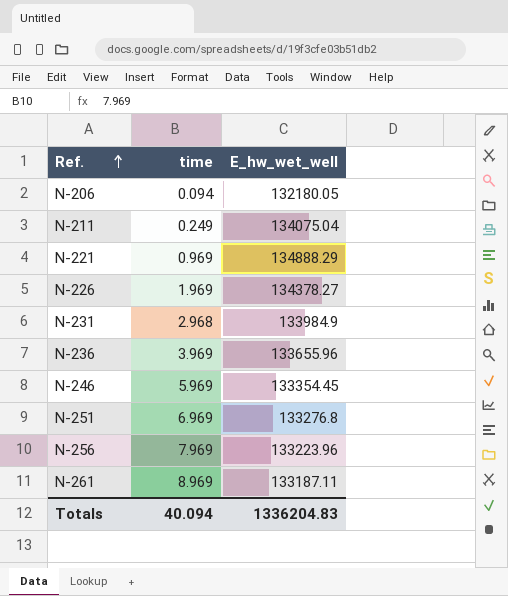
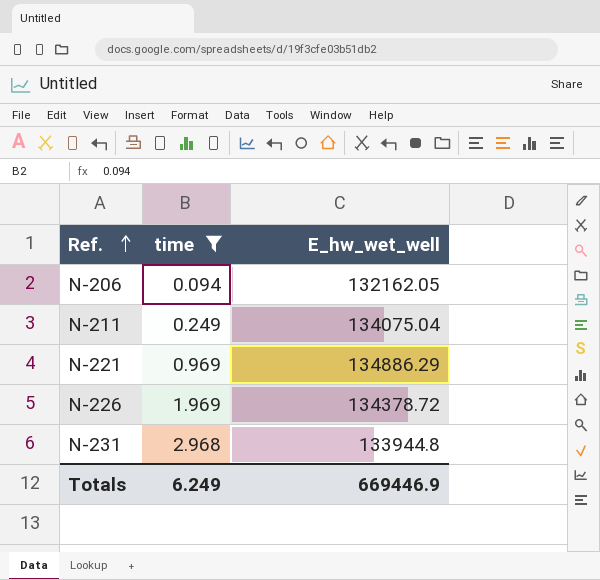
filter: none -> time <= 2.968
N-206 | E_hw_wet_well: 132180.05 -> 132162.05
N-221 | E_hw_wet_well: 134888.29 -> 134886.29
N-226 | E_hw_wet_well: 134378.27 -> 134378.72
N-231 | E_hw_wet_well: 133984.9 -> 133944.8
Totals | time: 40.094 -> 6.249
Totals | E_hw_wet_well: 1336204.83 -> 669446.9

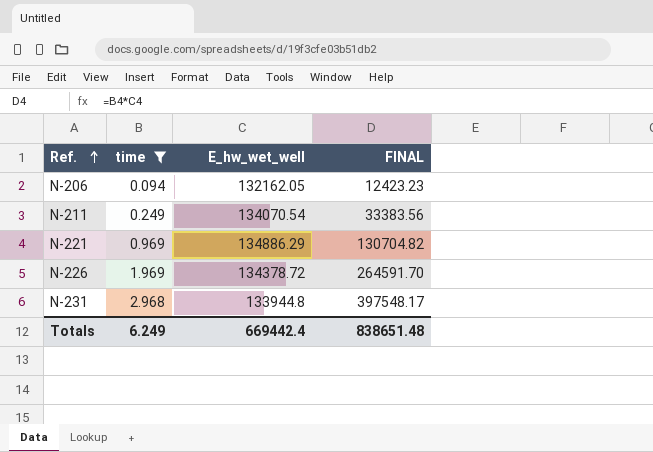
column FINAL | formula: none -> [time] * [E_hw_wet_well]
N-211 | E_hw_wet_well: 134075.04 -> 134070.54
Totals | E_hw_wet_well: 669446.9 -> 669442.4

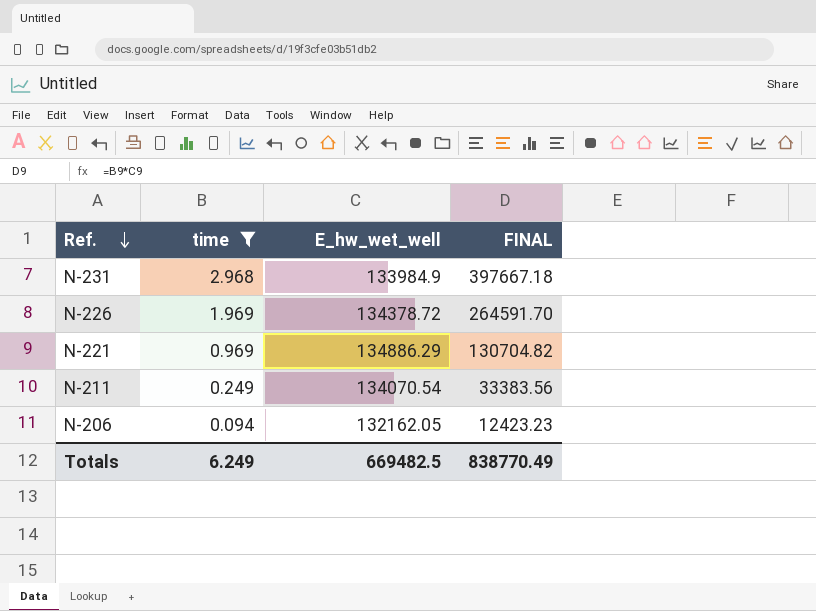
row order: Ref. ascending -> Ref. descending
N-231 | E_hw_wet_well: 133944.8 -> 133984.9
N-231 | FINAL: 397548.17 -> 397667.18
Totals | E_hw_wet_well: 669442.4 -> 669482.5
Totals | FINAL: 838651.48 -> 838770.49

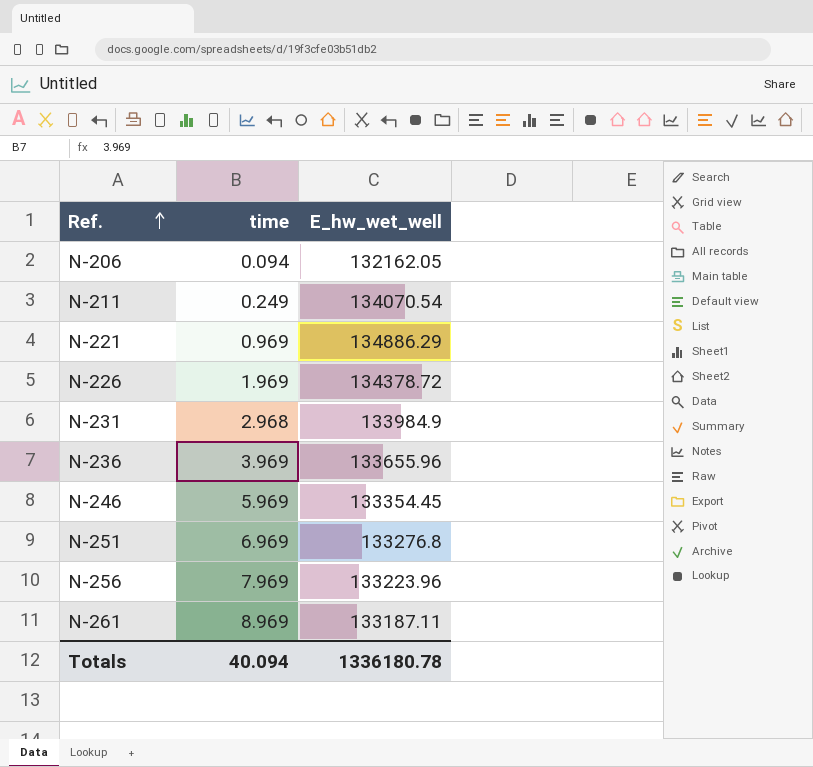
filter: time <= 2.968 -> none
row order: Ref. descending -> Ref. ascending
column FINAL | formula: [time] * [E_hw_wet_well] -> none
Totals | time: 6.249 -> 40.094
Totals | E_hw_wet_well: 669482.5 -> 1336180.78

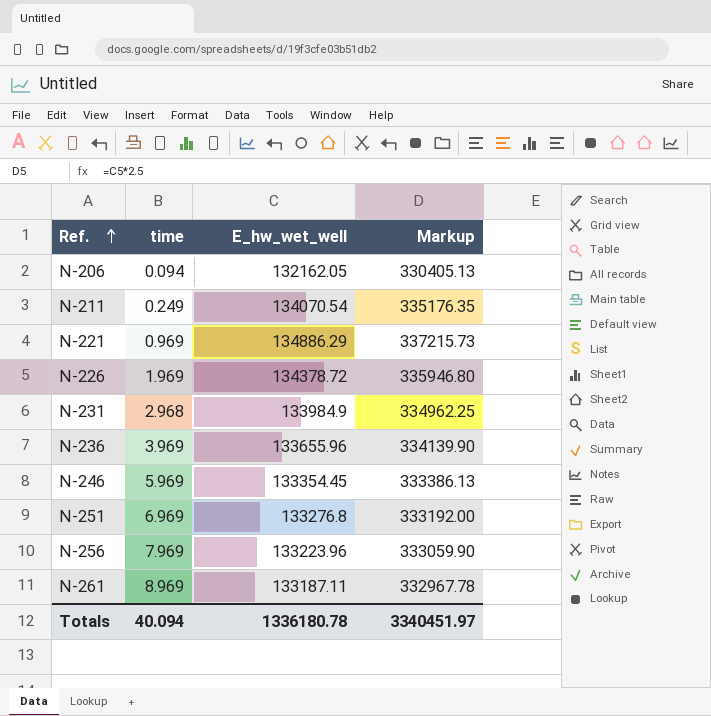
column Markup | formula: none -> [E_hw_wet_well] * 2.5

